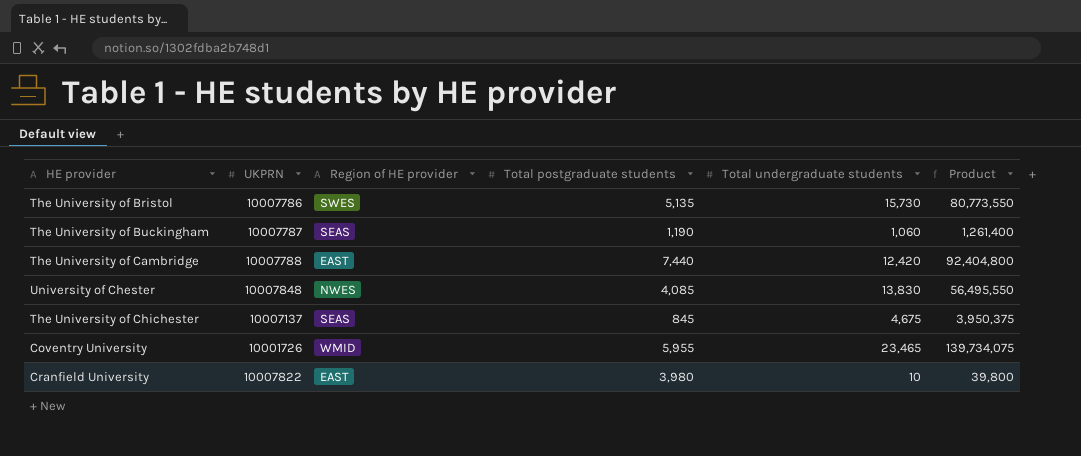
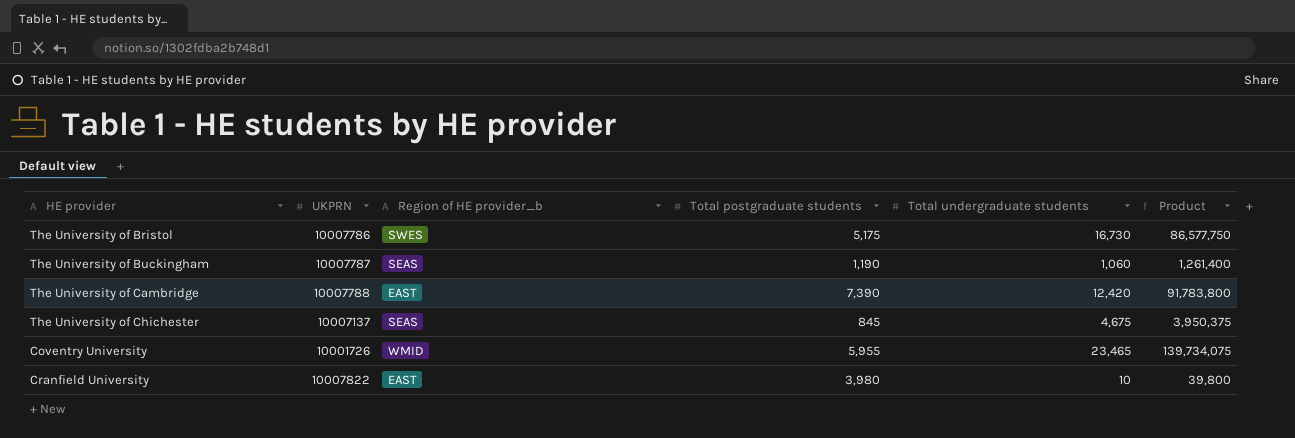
column name: Region of HE provider -> Region of HE provider_b
row University of Chester: 10007848 | NWES | 4,085 | 13,830 | 56,495,550 -> none
The University of Bristol | Total postgraduate students: 5,135 -> 5,175
The University of Bristol | Total undergraduate students: 15,730 -> 16,730
The University of Bristol | Product: 80,773,550 -> 86,577,750
The University of Cambridge | Total postgraduate students: 7,440 -> 7,390
The University of Cambridge | Product: 92,404,800 -> 91,783,800

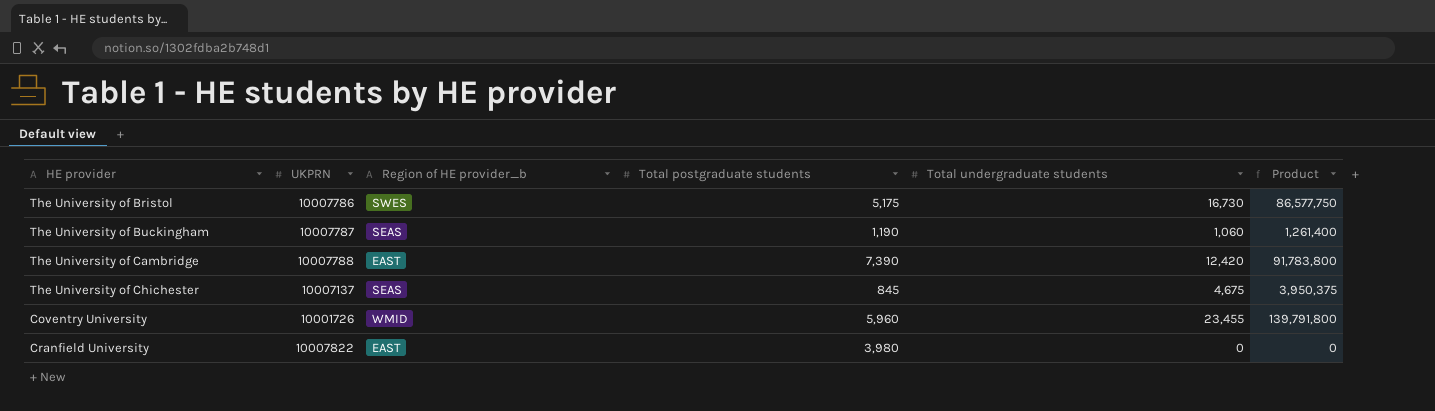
Coventry University | Total postgraduate students: 5,955 -> 5,960
Coventry University | Total undergraduate students: 23,465 -> 23,455
Coventry University | Product: 139,734,075 -> 139,791,800
Cranfield University | Total undergraduate students: 10 -> 0
Cranfield University | Product: 39,800 -> 0

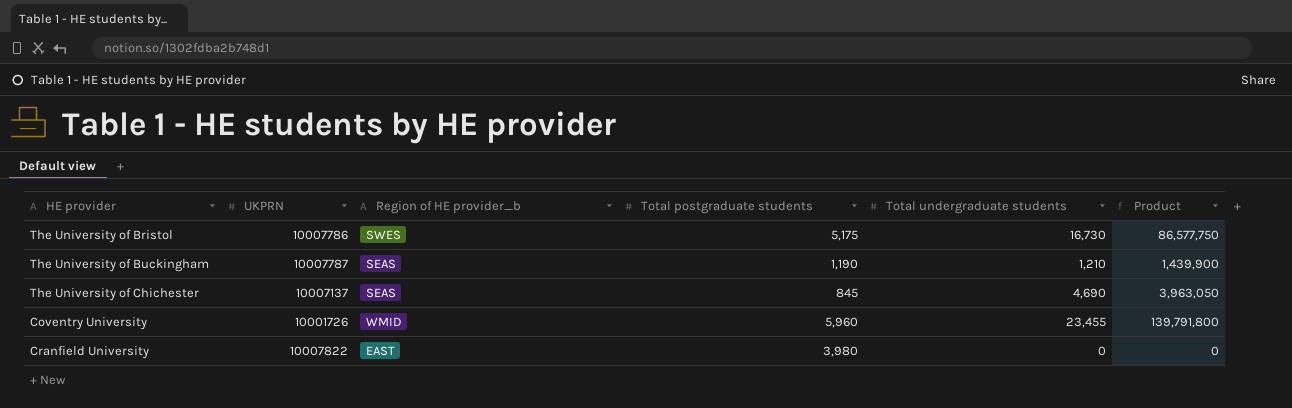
row The University of Cambridge: 10007788 | EAST | 7,390 | 12,420 | 91,783,800 -> none
The University of Buckingham | Total undergraduate students: 1,060 -> 1,210
The University of Buckingham | Product: 1,261,400 -> 1,439,900
The University of Chichester | Total undergraduate students: 4,675 -> 4,690
The University of Chichester | Product: 3,950,375 -> 3,963,050

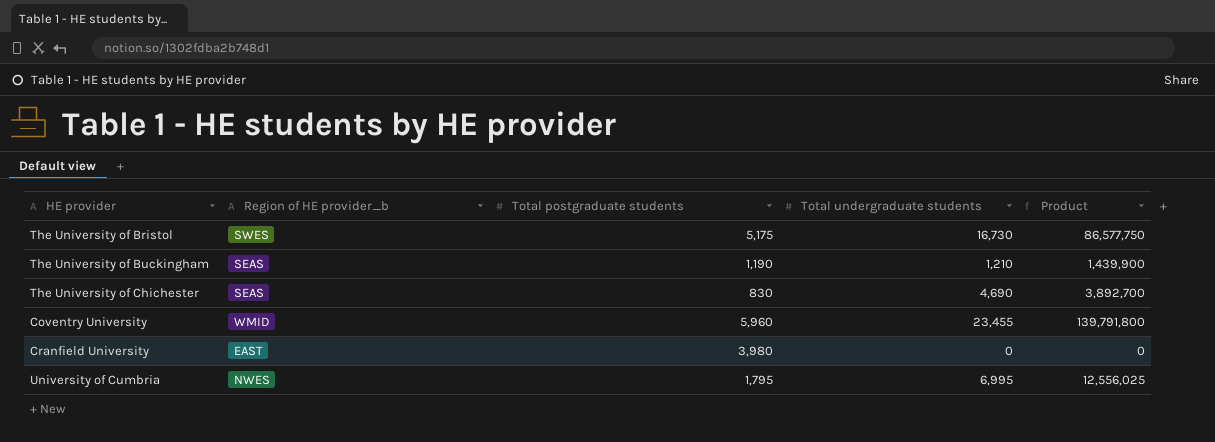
column UKPRN | position: 2 -> none
The University of Chichester | Total postgraduate students: 845 -> 830
The University of Chichester | Product: 3,963,050 -> 3,892,700
row University of Cumbria: none -> NWES | 1,795 | 6,995 | 12,556,025

